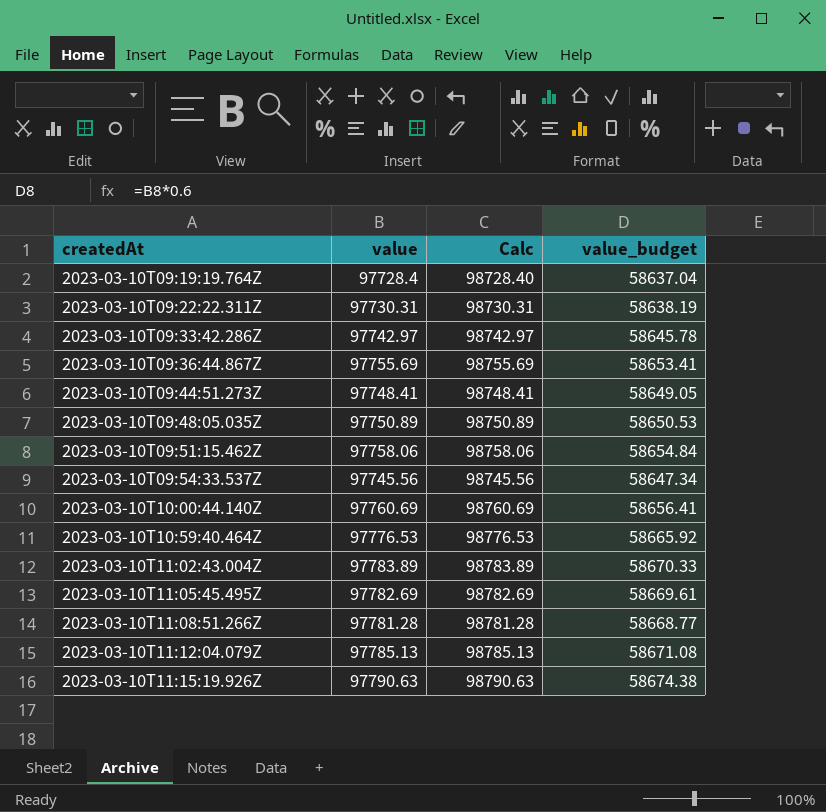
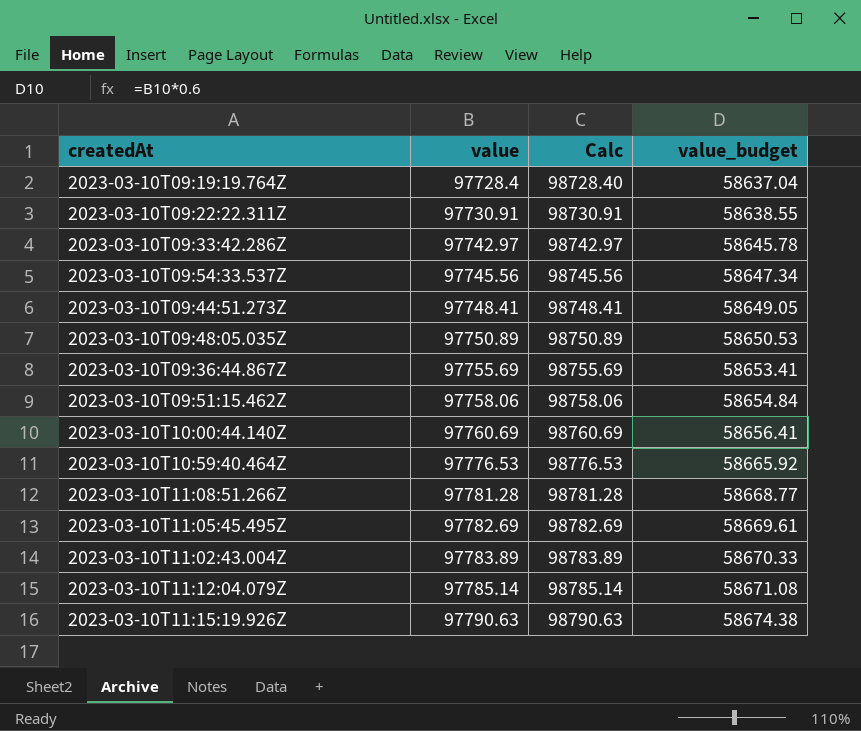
row order: createdAt ascending -> value ascending
2023-03-10T09:22:22.311Z | value: 97730.31 -> 97730.91
2023-03-10T09:22:22.311Z | Calc: 98730.31 -> 98730.91
2023-03-10T09:22:22.311Z | value_budget: 58638.19 -> 58638.55
2023-03-10T11:12:04.079Z | value: 97785.13 -> 97785.14
2023-03-10T11:12:04.079Z | Calc: 98785.13 -> 98785.14

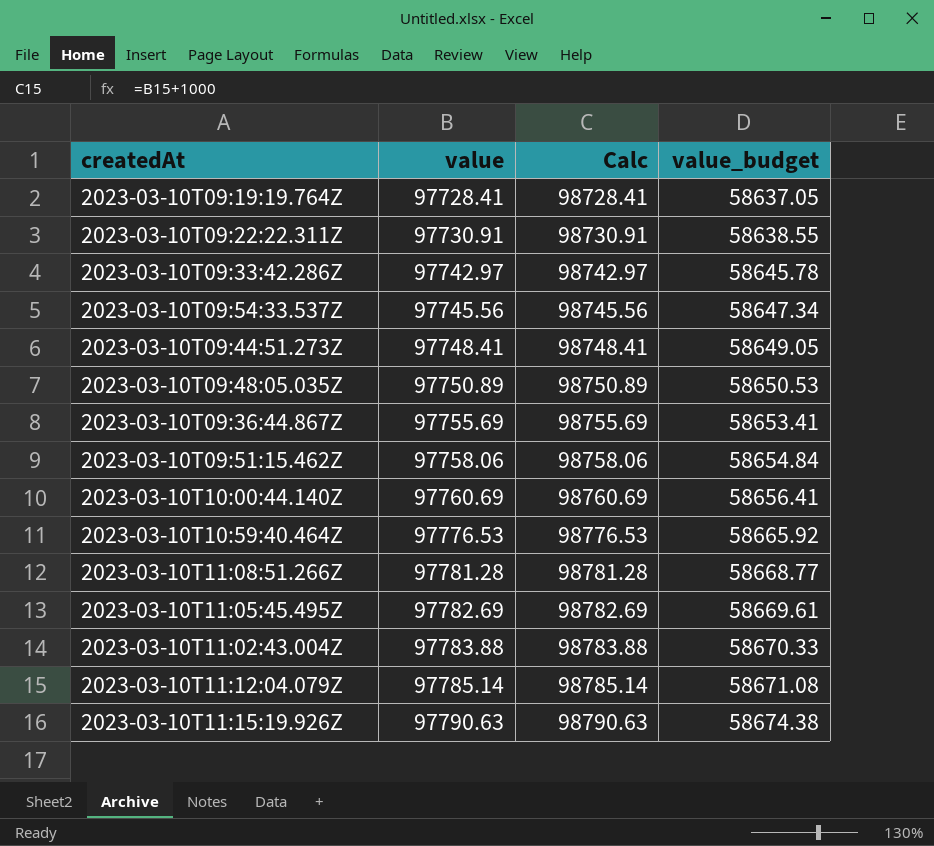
2023-03-10T09:19:19.764Z | value: 97728.4 -> 97728.41
2023-03-10T09:19:19.764Z | Calc: 98728.40 -> 98728.41
2023-03-10T09:19:19.764Z | value_budget: 58637.04 -> 58637.05
2023-03-10T11:02:43.004Z | value: 97783.89 -> 97783.88
2023-03-10T11:02:43.004Z | Calc: 98783.89 -> 98783.88

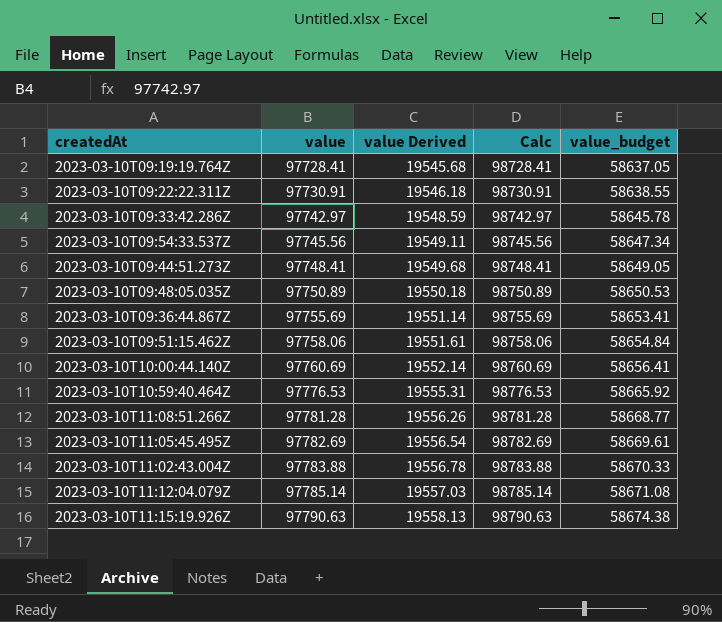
column value Derived | formula: none -> [value] * 0.2

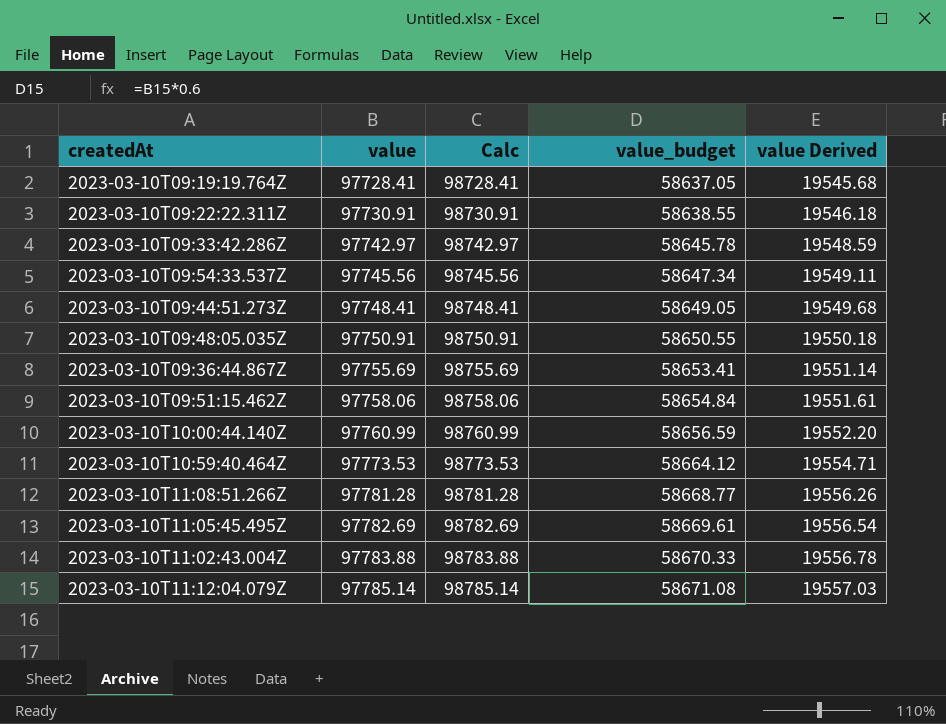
column value Derived | position: 3 -> 5
row 2023-03-10T11:15:19.926Z: 97790.63 | 19558.13 | 98790.63 | 58674.38 -> none
2023-03-10T09:48:05.035Z | value: 97750.89 -> 97750.91
2023-03-10T09:48:05.035Z | Calc: 98750.89 -> 98750.91
2023-03-10T09:48:05.035Z | value_budget: 58650.53 -> 58650.55
2023-03-10T10:00:44.140Z | value: 97760.69 -> 97760.99
2023-03-10T10:00:44.140Z | Calc: 98760.69 -> 98760.99
2023-03-10T10:00:44.140Z | value_budget: 58656.41 -> 58656.59
2023-03-10T10:00:44.140Z | value Derived: 19552.14 -> 19552.20
2023-03-10T10:59:40.464Z | value: 97776.53 -> 97773.53
2023-03-10T10:59:40.464Z | Calc: 98776.53 -> 98773.53
2023-03-10T10:59:40.464Z | value_budget: 58665.92 -> 58664.12
2023-03-10T10:59:40.464Z | value Derived: 19555.31 -> 19554.71

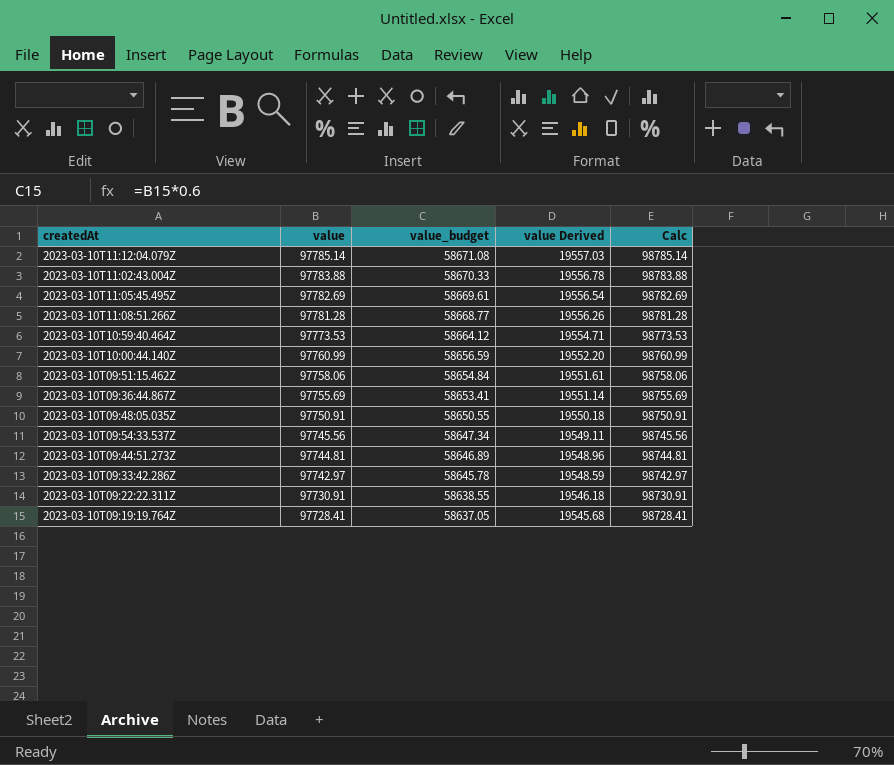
row order: value ascending -> value descending
column Calc | position: 3 -> 5
2023-03-10T09:44:51.273Z | value: 97748.41 -> 97744.81
2023-03-10T09:44:51.273Z | value_budget: 58649.05 -> 58646.89
2023-03-10T09:44:51.273Z | value Derived: 19549.68 -> 19548.96
2023-03-10T09:44:51.273Z | Calc: 98748.41 -> 98744.81

